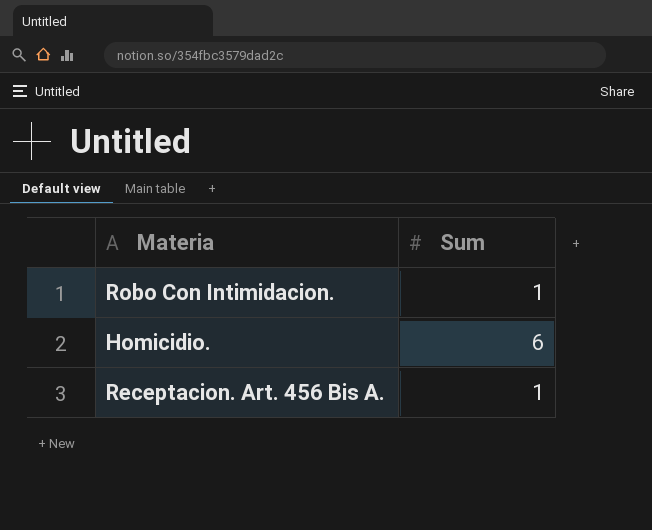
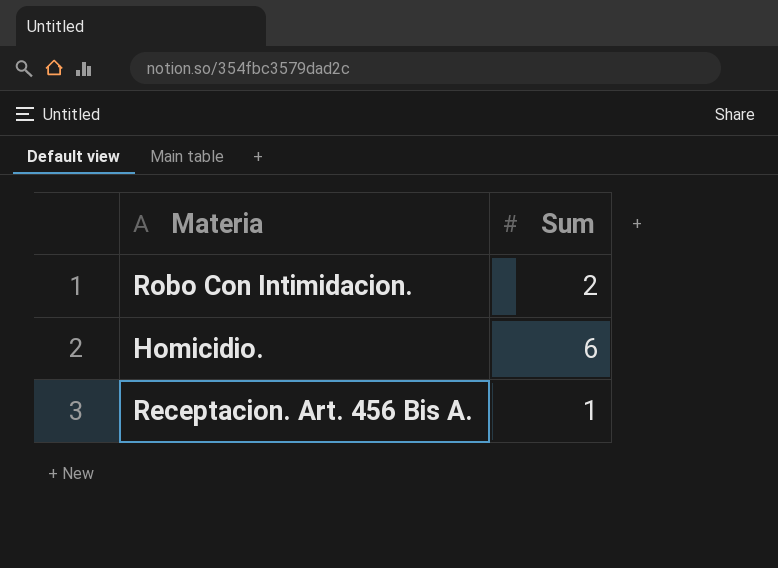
Robo Con Intimidacion. | Sum: 1 -> 2

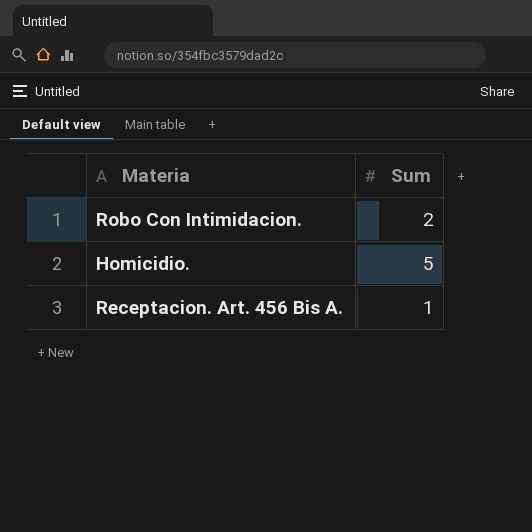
Homicidio. | Sum: 6 -> 5

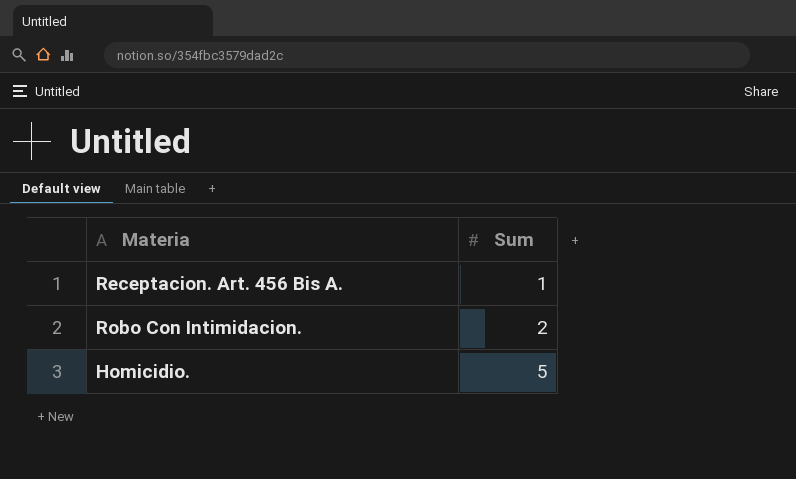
row order: none -> Sum ascending

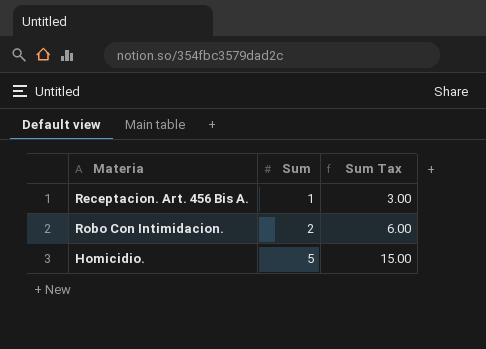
column Sum Tax | formula: none -> [Sum] * 3

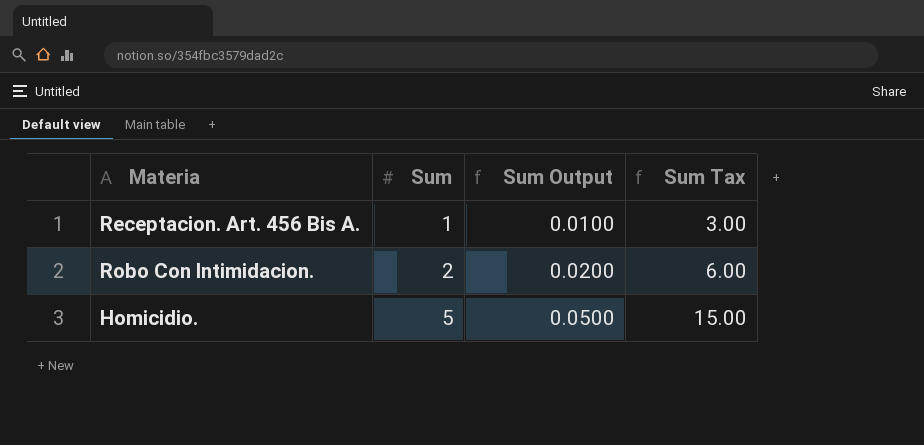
column Sum Output | formula: none -> [Sum] * 0.01

